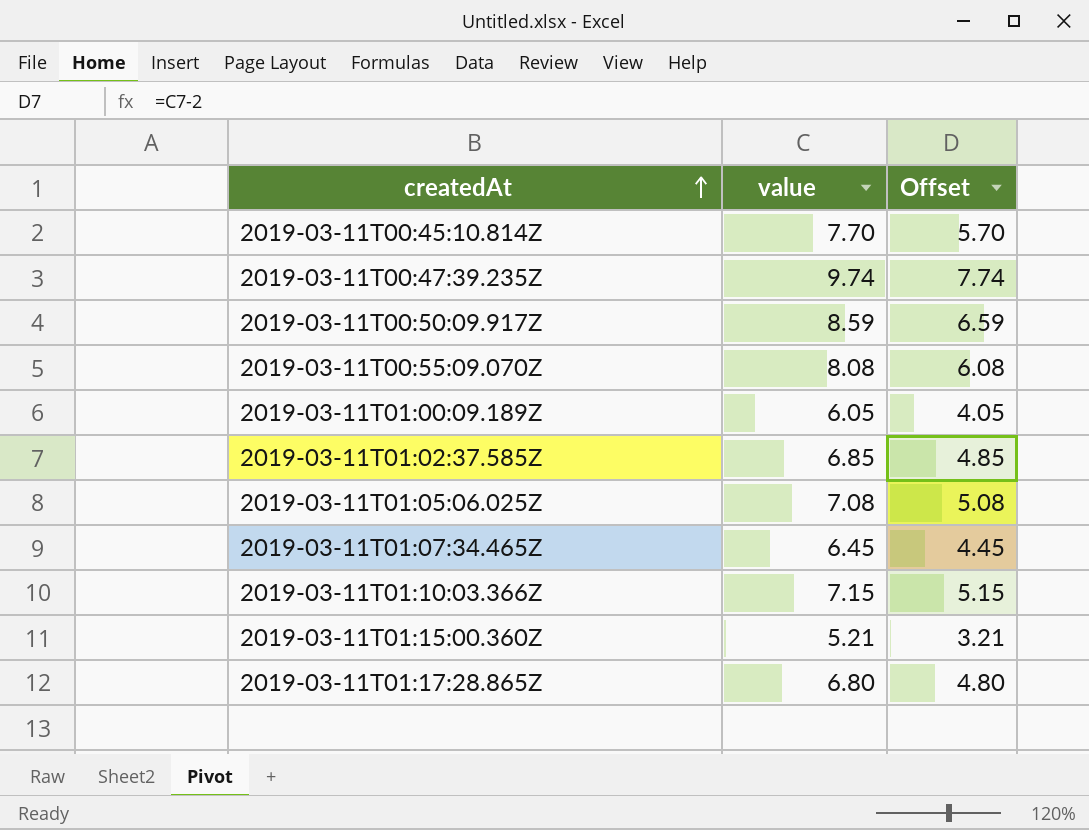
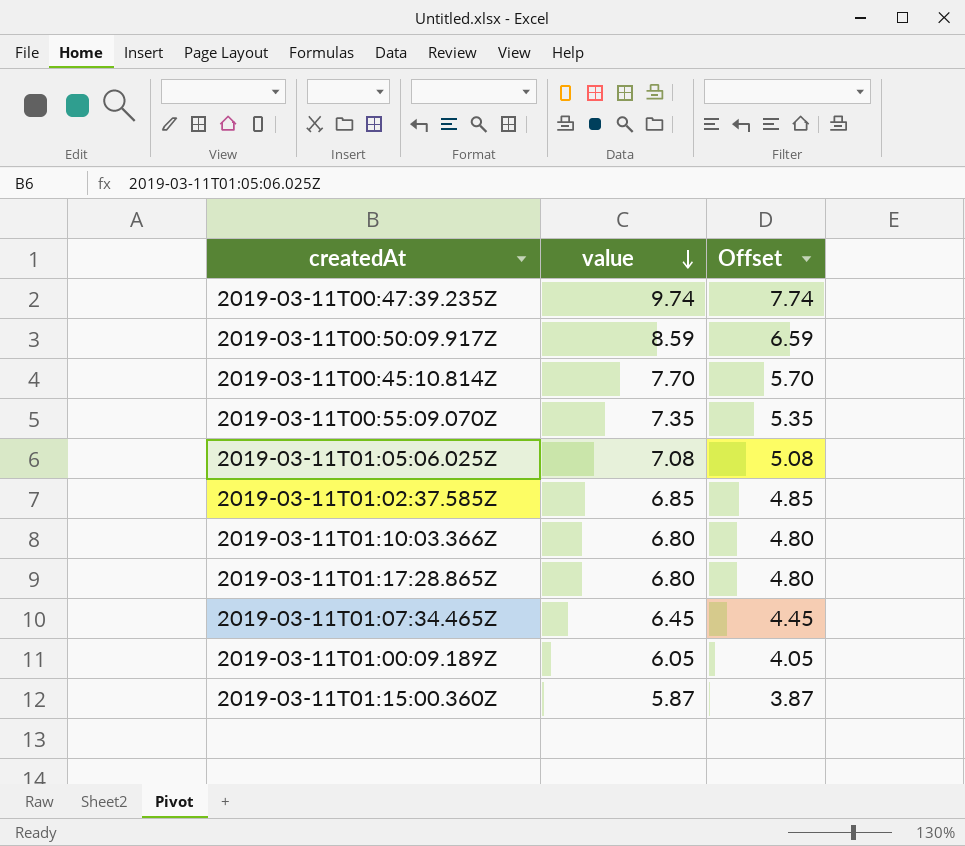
row order: createdAt ascending -> value descending
2019-03-11T00:55:09.070Z | value: 8.08 -> 7.35
2019-03-11T00:55:09.070Z | Offset: 6.08 -> 5.35
2019-03-11T01:10:03.366Z | value: 7.15 -> 6.80
2019-03-11T01:10:03.366Z | Offset: 5.15 -> 4.80
2019-03-11T01:15:00.360Z | value: 5.21 -> 5.87
2019-03-11T01:15:00.360Z | Offset: 3.21 -> 3.87

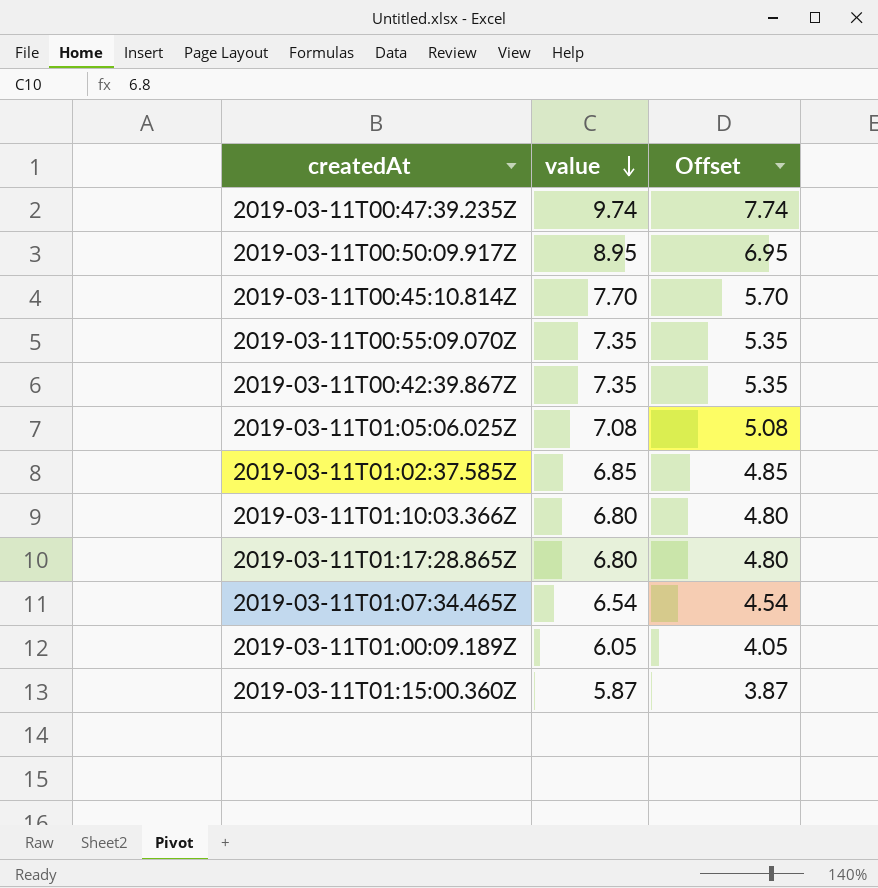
2019-03-11T00:50:09.917Z | value: 8.59 -> 8.95
2019-03-11T00:50:09.917Z | Offset: 6.59 -> 6.95
row 2019-03-11T00:42:39.867Z: none -> 7.35 | 5.35
2019-03-11T01:07:34.465Z | value: 6.45 -> 6.54
2019-03-11T01:07:34.465Z | Offset: 4.45 -> 4.54

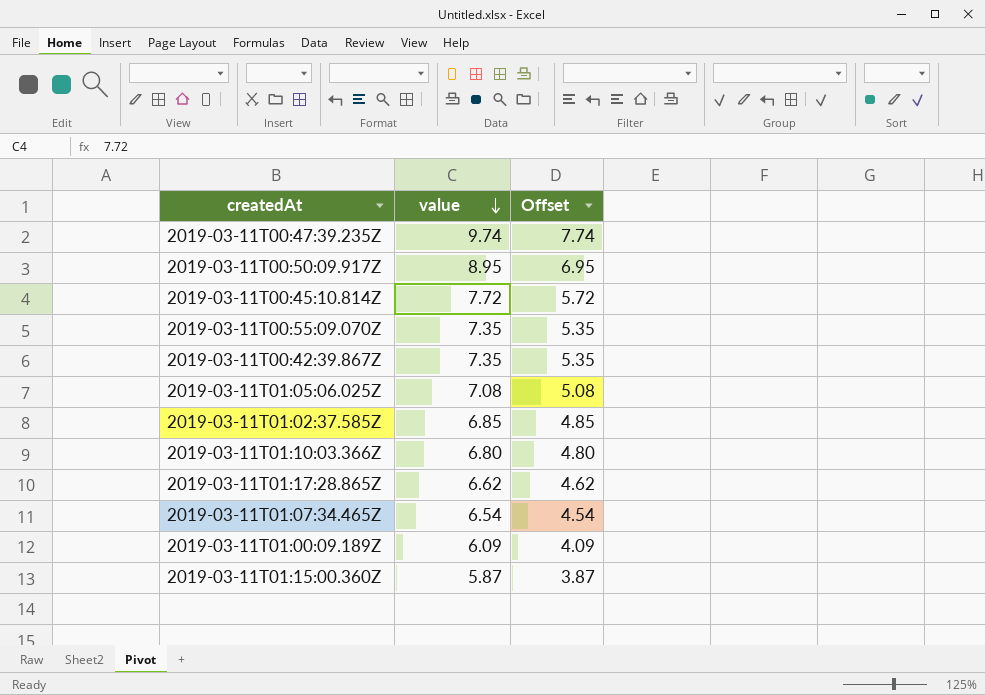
2019-03-11T00:45:10.814Z | value: 7.70 -> 7.72
2019-03-11T00:45:10.814Z | Offset: 5.70 -> 5.72
2019-03-11T01:17:28.865Z | value: 6.80 -> 6.62
2019-03-11T01:17:28.865Z | Offset: 4.80 -> 4.62
2019-03-11T01:00:09.189Z | value: 6.05 -> 6.09
2019-03-11T01:00:09.189Z | Offset: 4.05 -> 4.09

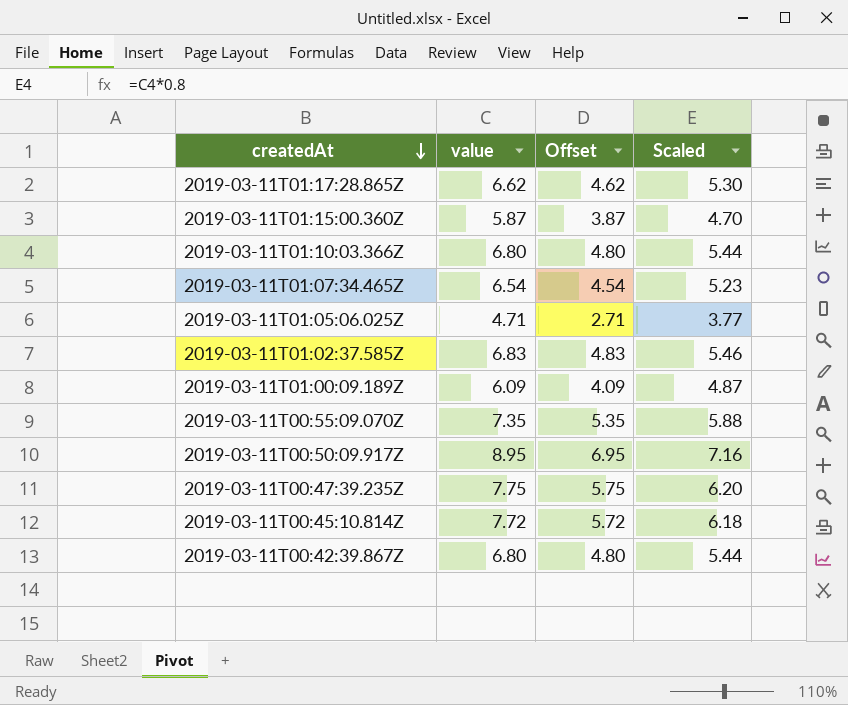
row order: value descending -> createdAt descending
column Scaled | formula: none -> [value] * 0.8
2019-03-11T01:05:06.025Z | value: 7.08 -> 4.71
2019-03-11T01:05:06.025Z | Offset: 5.08 -> 2.71
2019-03-11T01:02:37.585Z | value: 6.85 -> 6.83
2019-03-11T01:02:37.585Z | Offset: 4.85 -> 4.83
2019-03-11T00:47:39.235Z | value: 9.74 -> 7.75
2019-03-11T00:47:39.235Z | Offset: 7.74 -> 5.75
2019-03-11T00:42:39.867Z | value: 7.35 -> 6.80
2019-03-11T00:42:39.867Z | Offset: 5.35 -> 4.80

